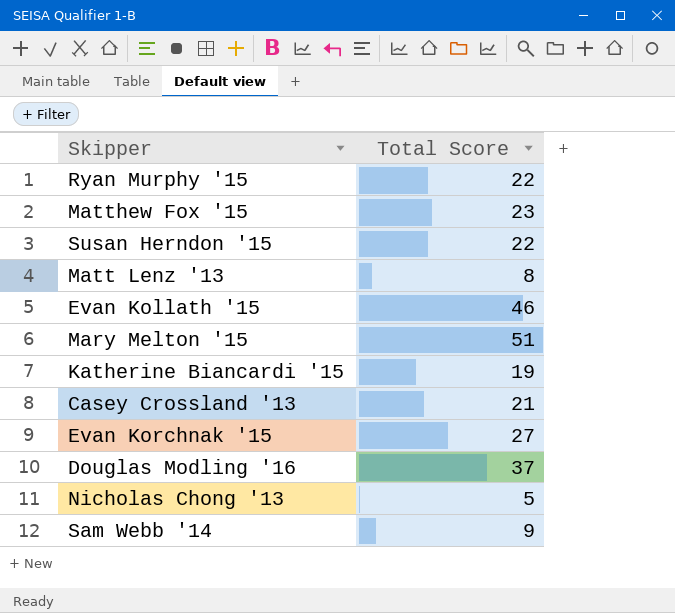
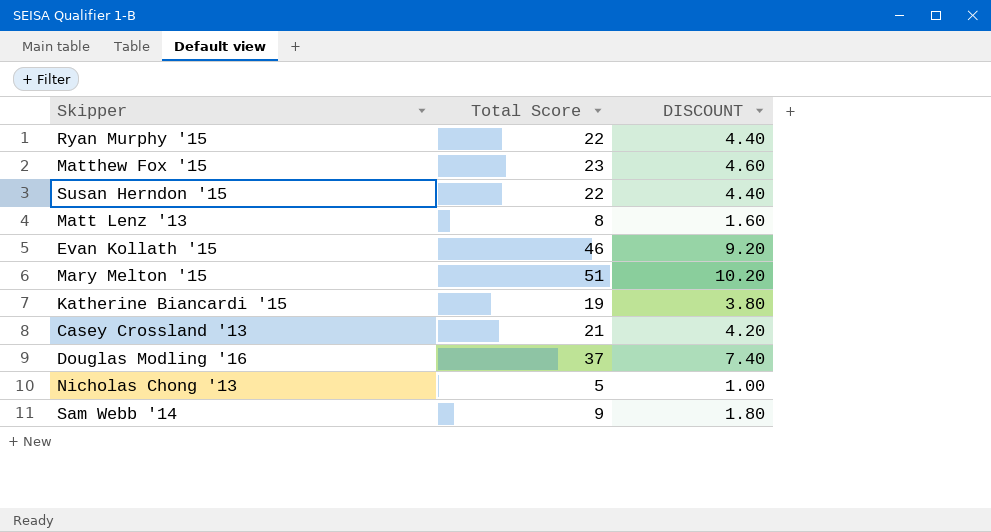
column DISCOUNT | formula: none -> [Total Score] * 0.2
row Evan Korchnak '15: 27 -> none

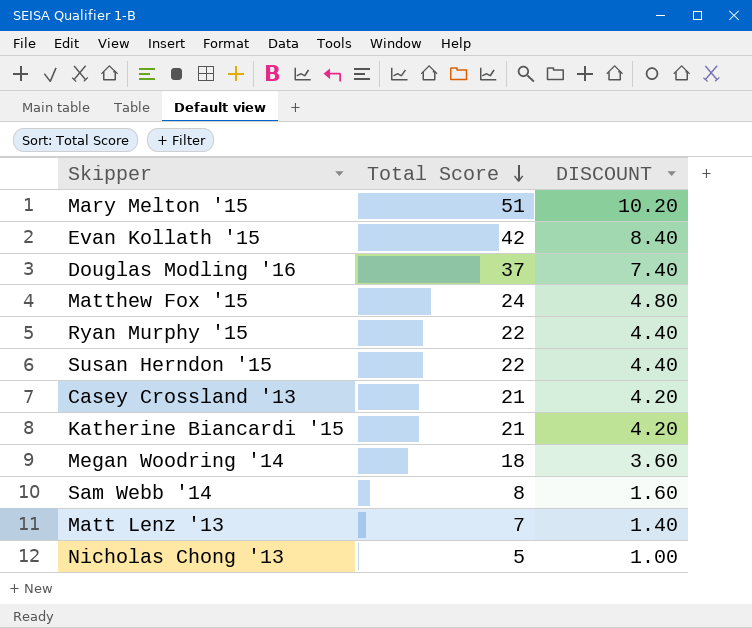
row order: none -> Total Score descending
Evan Kollath '15 | Total Score: 46 -> 42
Evan Kollath '15 | DISCOUNT: 9.20 -> 8.40
Matthew Fox '15 | Total Score: 23 -> 24
Matthew Fox '15 | DISCOUNT: 4.60 -> 4.80
Katherine Biancardi '15 | Total Score: 19 -> 21
Katherine Biancardi '15 | DISCOUNT: 3.80 -> 4.20
row Megan Woodring '14: none -> 18 | 3.60
Sam Webb '14 | Total Score: 9 -> 8
Sam Webb '14 | DISCOUNT: 1.80 -> 1.60
Matt Lenz '13 | Total Score: 8 -> 7
Matt Lenz '13 | DISCOUNT: 1.60 -> 1.40

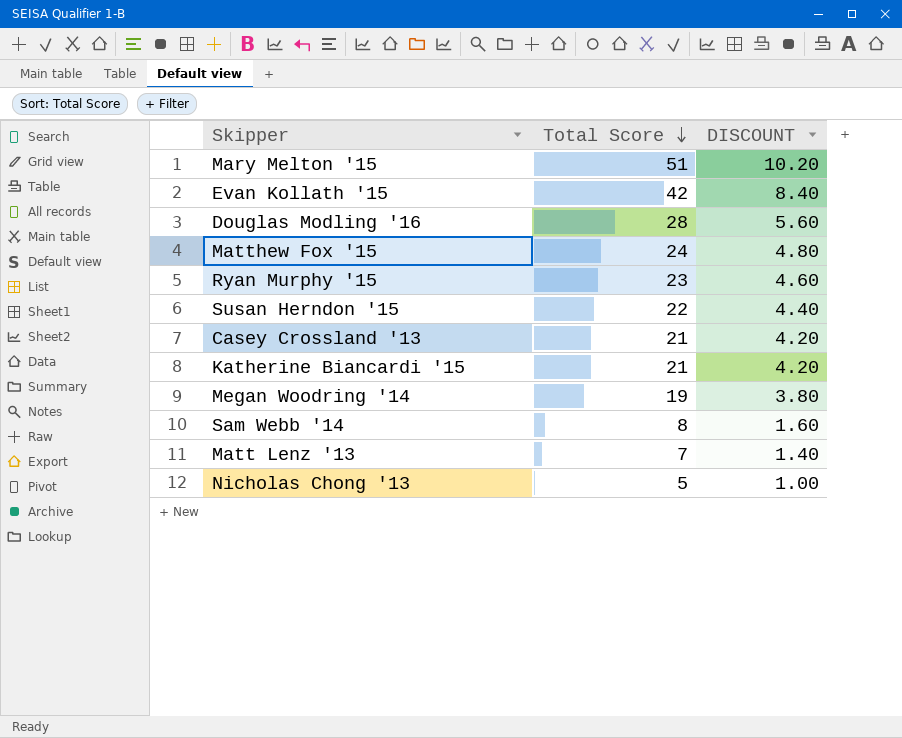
Douglas Modling '16 | Total Score: 37 -> 28
Douglas Modling '16 | DISCOUNT: 7.40 -> 5.60
Ryan Murphy '15 | Total Score: 22 -> 23
Ryan Murphy '15 | DISCOUNT: 4.40 -> 4.60
Megan Woodring '14 | Total Score: 18 -> 19
Megan Woodring '14 | DISCOUNT: 3.60 -> 3.80

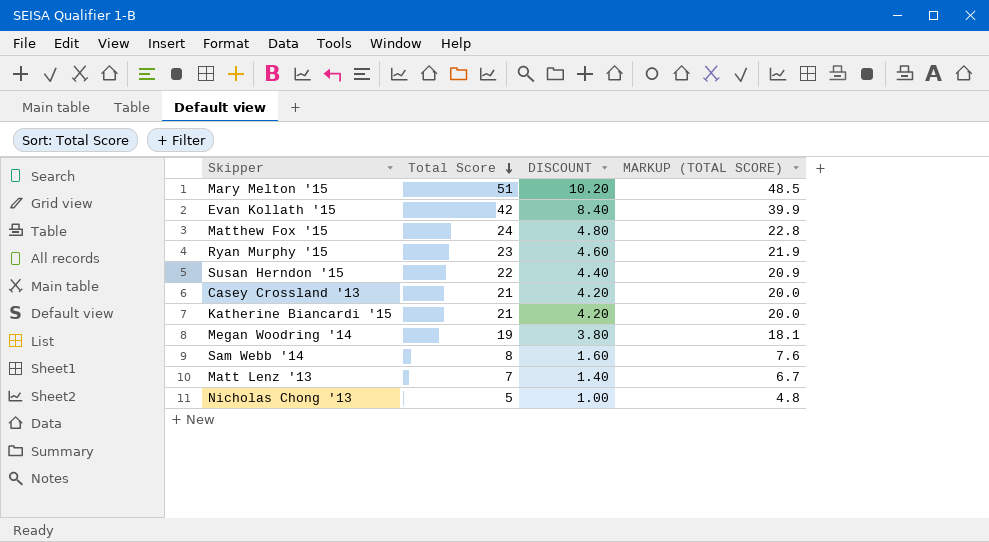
column MARKUP (TOTAL SCORE) | formula: none -> [Total Score] * 0.95
row Douglas Modling '16: 28 | 5.60 -> none

